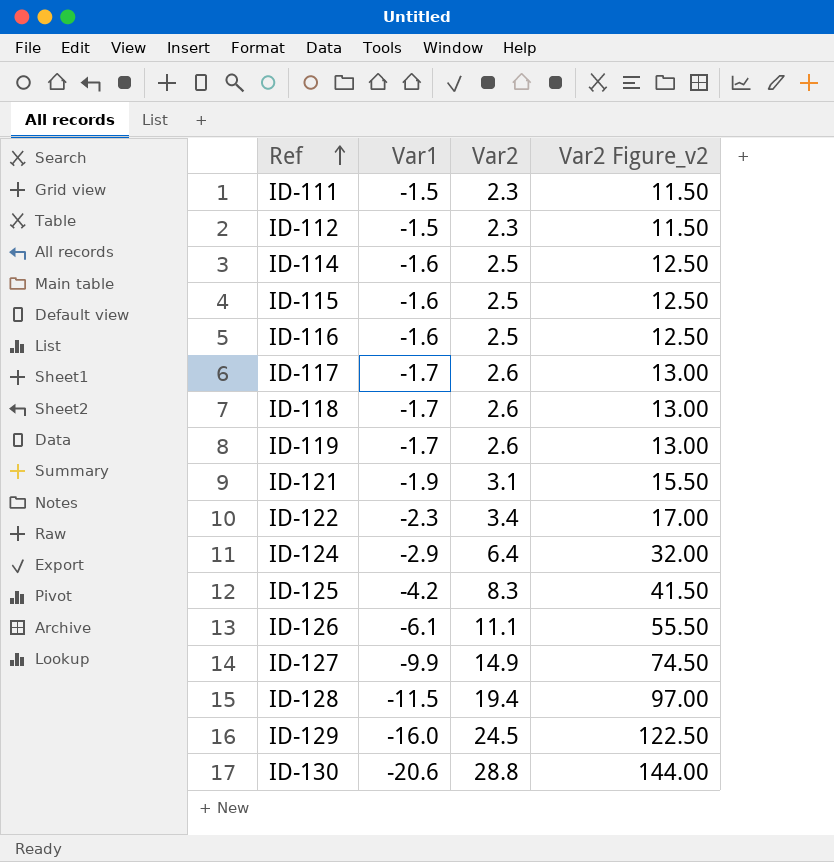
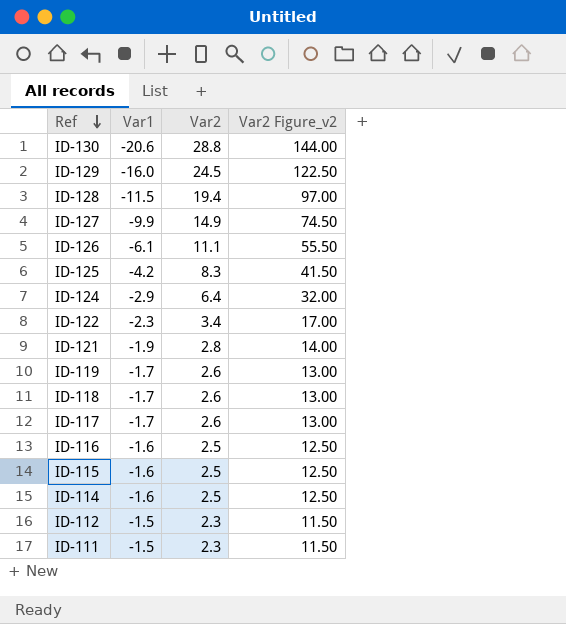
row order: Ref ascending -> Ref descending
ID-121 | Var2: 3.1 -> 2.8
ID-121 | Var2 Figure_v2: 15.50 -> 14.00

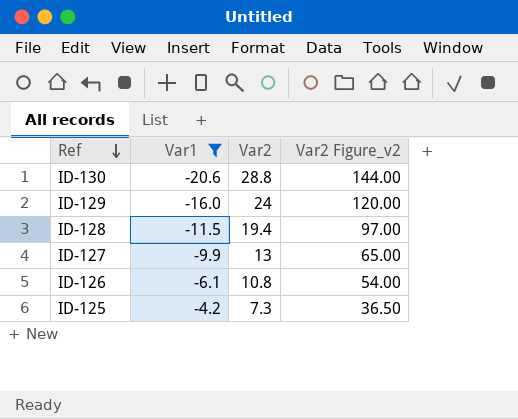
filter: none -> Var1 <= -4.2
ID-129 | Var2: 24.5 -> 24
ID-129 | Var2 Figure_v2: 122.50 -> 120.00
ID-127 | Var2: 14.9 -> 13
ID-127 | Var2 Figure_v2: 74.50 -> 65.00
ID-126 | Var2: 11.1 -> 10.8
ID-126 | Var2 Figure_v2: 55.50 -> 54.00
ID-125 | Var2: 8.3 -> 7.3
ID-125 | Var2 Figure_v2: 41.50 -> 36.50

